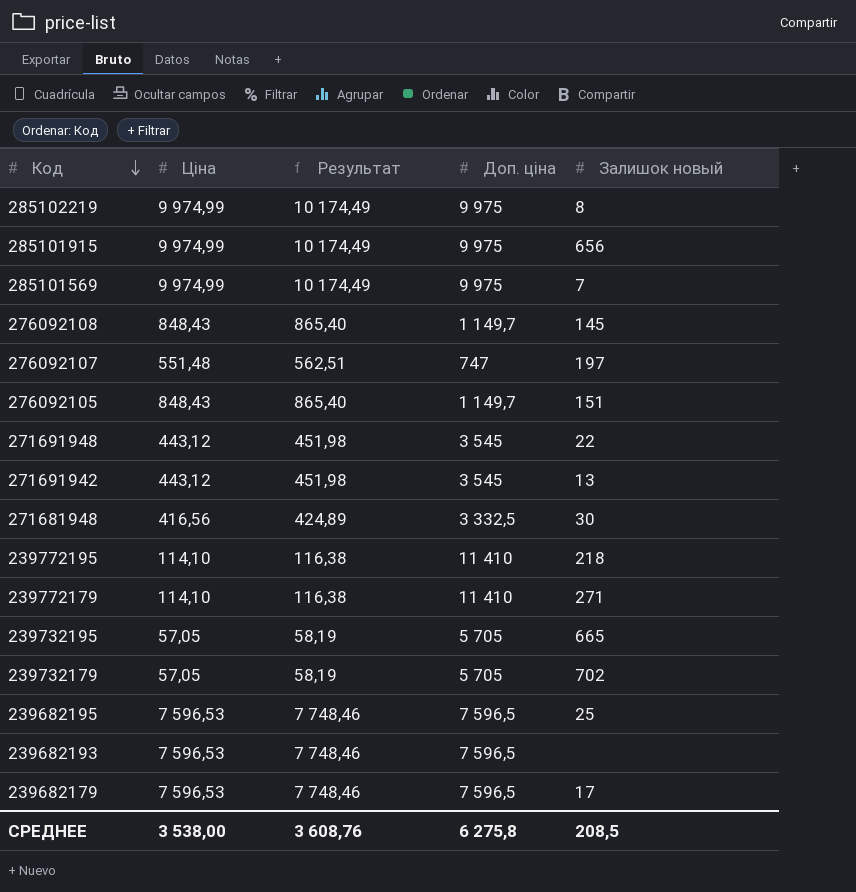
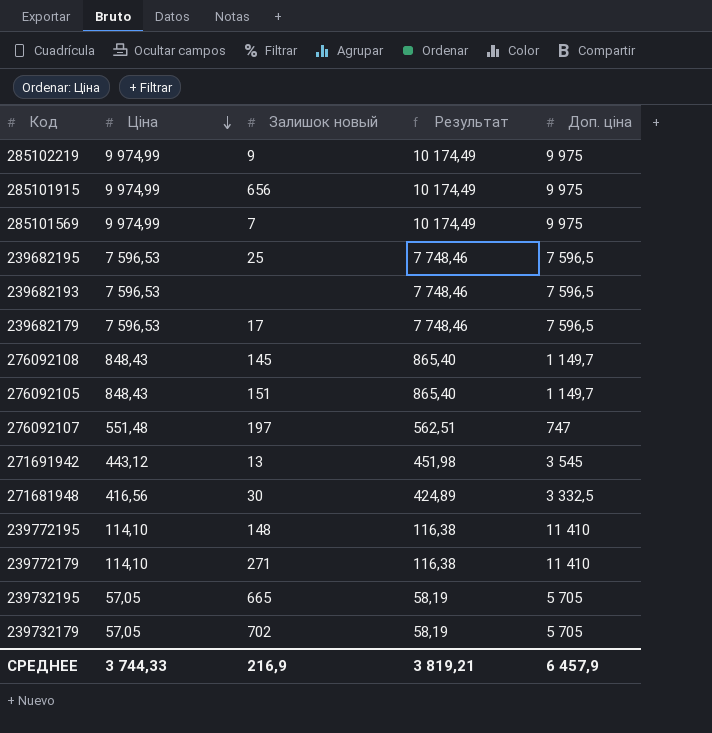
row order: Код descending -> Ціна descending
column Залишок новый | position: 5 -> 3
row 271691948: 443,12 | 451,98 | 3 545 | 22 -> none
285102219 | Залишок новый: 8 -> 9
239772195 | Залишок новый: 218 -> 148
СРЕДНЕЕ | Ціна: 3 538,00 -> 3 744,33
СРЕДНЕЕ | Залишок новый: 208,5 -> 216,9
СРЕДНЕЕ | Результат: 3 608,76 -> 3 819,21
СРЕДНЕЕ | Доп. ціна: 6 275,8 -> 6 457,9

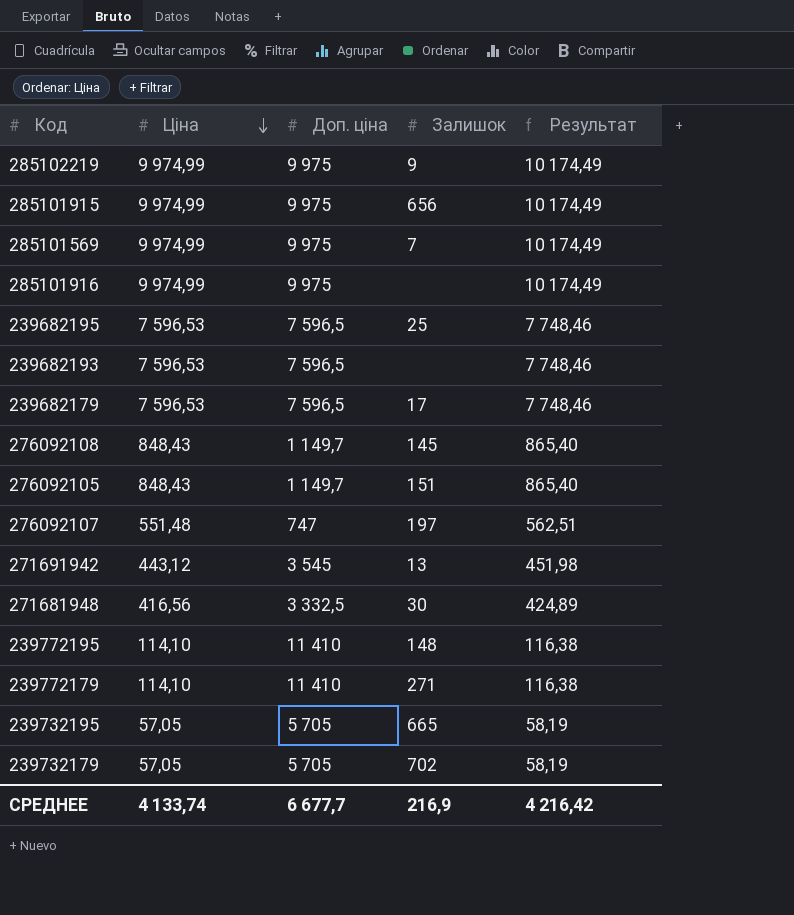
column Доп. ціна | position: 5 -> 3
column name: Залишок новый -> Залишок
row 285101916: none -> 9 974,99 | 9 975 | none | 10 174,49
СРЕДНЕЕ | Ціна: 3 744,33 -> 4 133,74
СРЕДНЕЕ | Доп. ціна: 6 457,9 -> 6 677,7
СРЕДНЕЕ | Результат: 3 819,21 -> 4 216,42

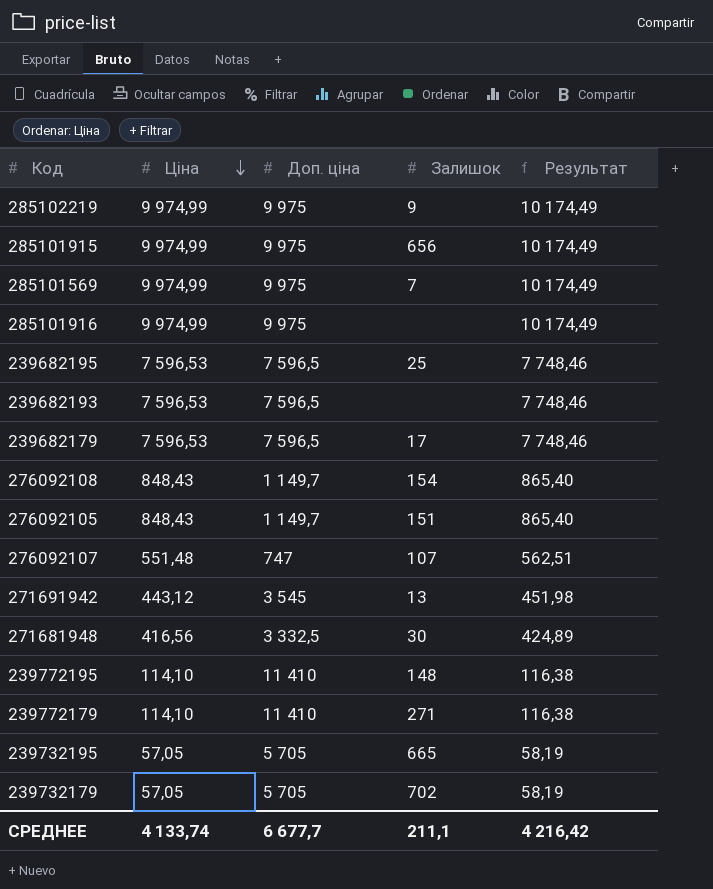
276092108 | Залишок: 145 -> 154
276092107 | Залишок: 197 -> 107
СРЕДНЕЕ | Залишок: 216,9 -> 211,1

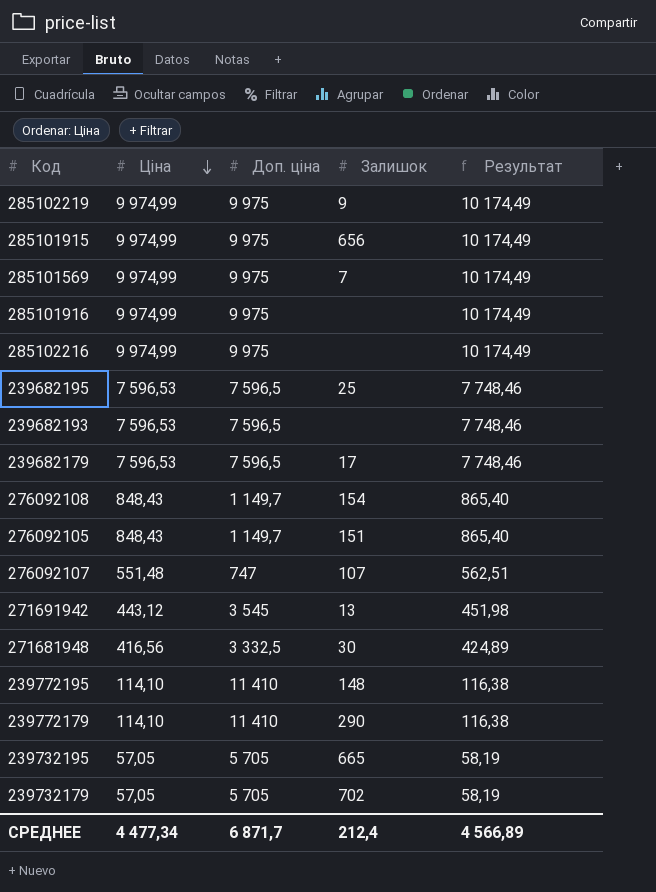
row 285102216: none -> 9 974,99 | 9 975 | none | 10 174,49
239772179 | Залишок: 271 -> 290
СРЕДНЕЕ | Ціна: 4 133,74 -> 4 477,34
СРЕДНЕЕ | Доп. ціна: 6 677,7 -> 6 871,7
СРЕДНЕЕ | Залишок: 211,1 -> 212,4
СРЕДНЕЕ | Результат: 4 216,42 -> 4 566,89

